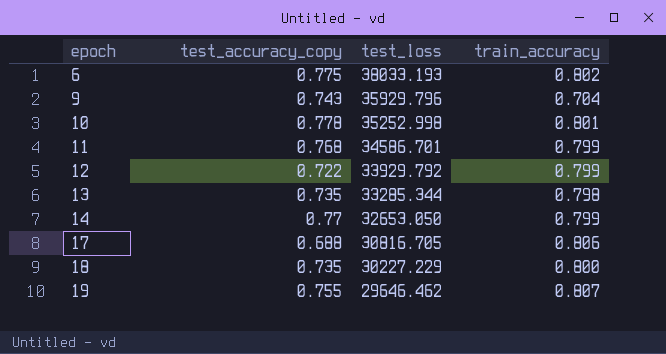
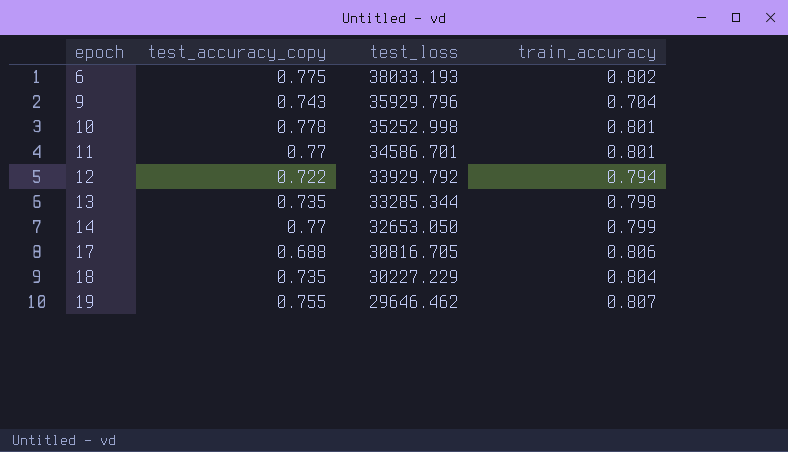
11 | test_accuracy_copy: 0.768 -> 0.77
11 | train_accuracy: 0.799 -> 0.801
12 | train_accuracy: 0.799 -> 0.794
18 | train_accuracy: 0.800 -> 0.804

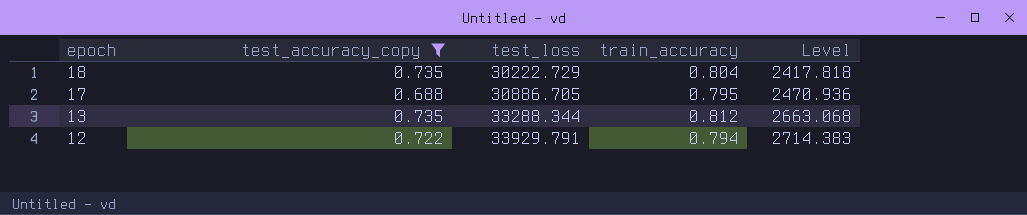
filter: none -> test_accuracy_copy <= 0.735
row order: epoch ascending -> epoch descending
column Level | formula: none -> [test_loss] * 0.08
18 | test_loss: 30227.229 -> 30222.729
17 | test_loss: 30816.705 -> 30886.705
17 | train_accuracy: 0.806 -> 0.795
13 | test_loss: 33285.344 -> 33288.344
13 | train_accuracy: 0.798 -> 0.812
12 | test_loss: 33929.792 -> 33929.791

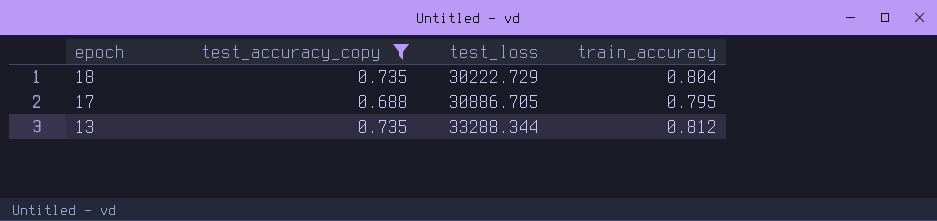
column Level | formula: [test_loss] * 0.08 -> none
row 12: 0.722 | 33929.791 | 0.794 | 2714.383 -> none

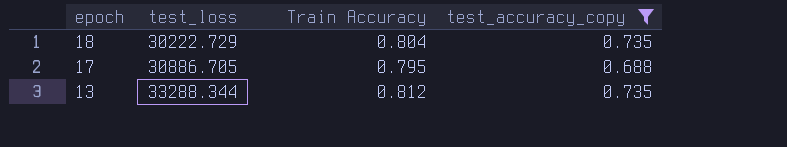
column name: train_accuracy -> Train Accuracy
column test_accuracy_copy | position: 2 -> 4

